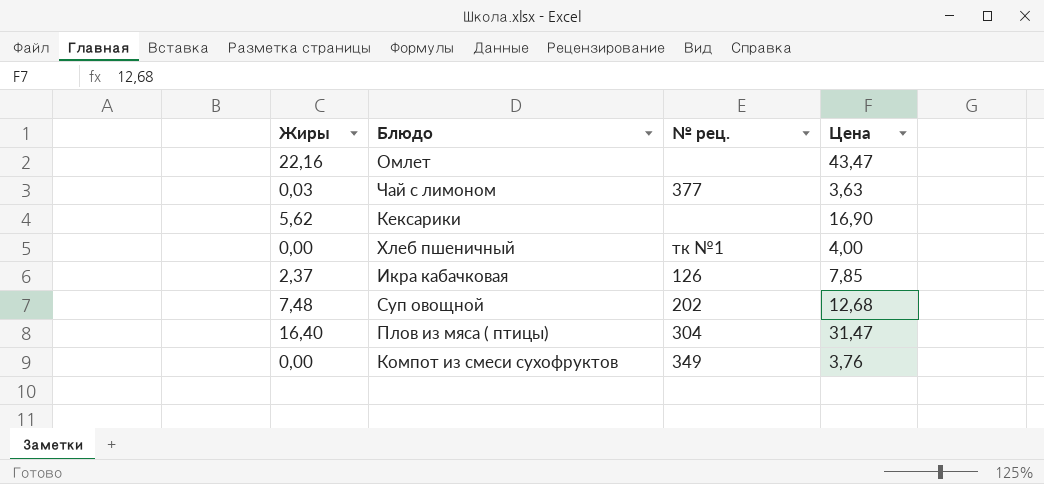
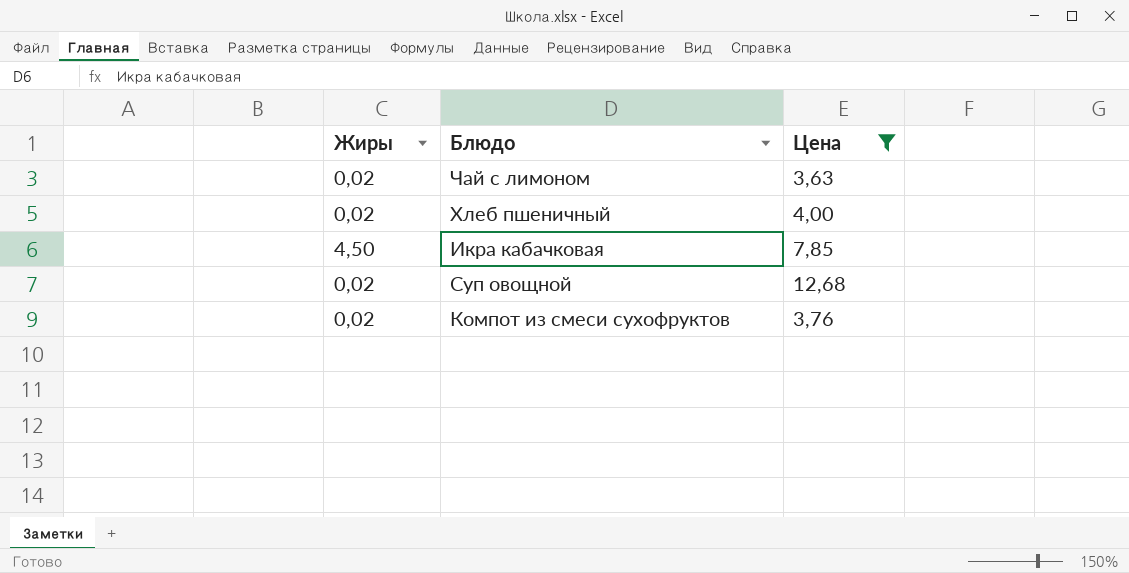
filter: none -> Цена <= 12,68
column № рец. | position: 3 -> none
Чай с лимоном | Жиры: 0,03 -> 0,02
Хлеб пшеничный | Жиры: 0,00 -> 0,02
Икра кабачковая | Жиры: 2,37 -> 4,50
Суп овощной | Жиры: 7,48 -> 0,02
Компот из смеси сухофруктов | Жиры: 0,00 -> 0,02

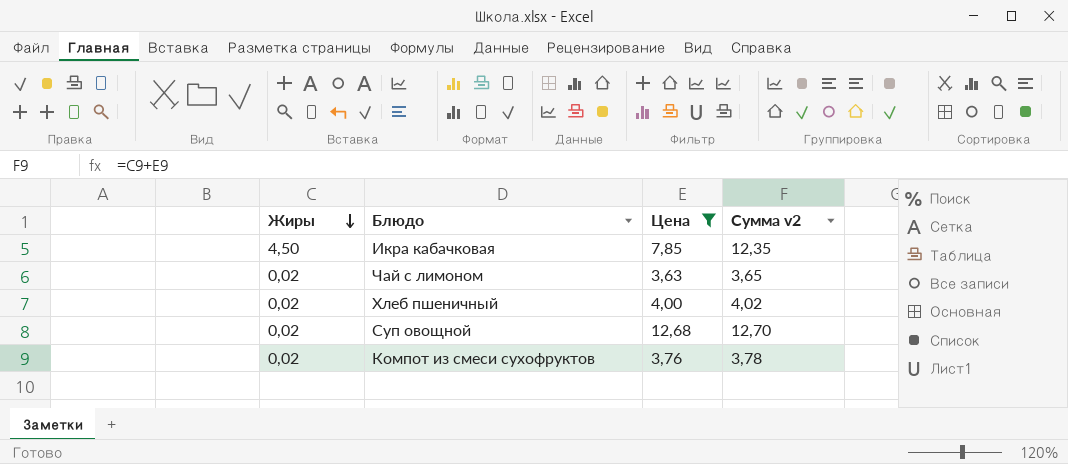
row order: none -> Жиры descending
column Сумма v2 | formula: none -> [Жиры] + [Цена]

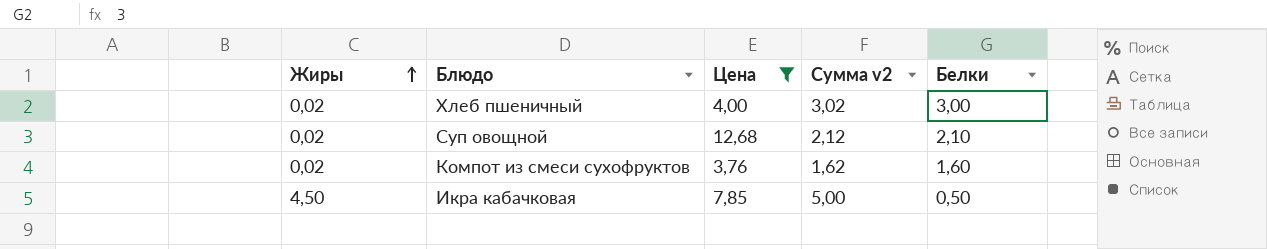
row order: Жиры descending -> Жиры ascending
column Сумма v2 | formula: [Жиры] + [Цена] -> [Жиры] + [Белки]
column Белки | position: none -> 5
row Чай с лимоном: 0,02 | 3,63 | 3,65 -> none

